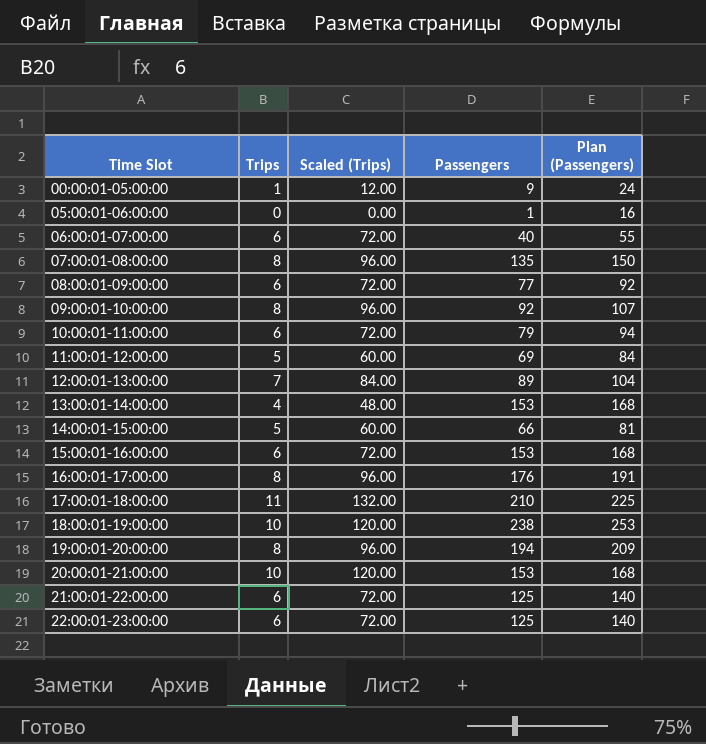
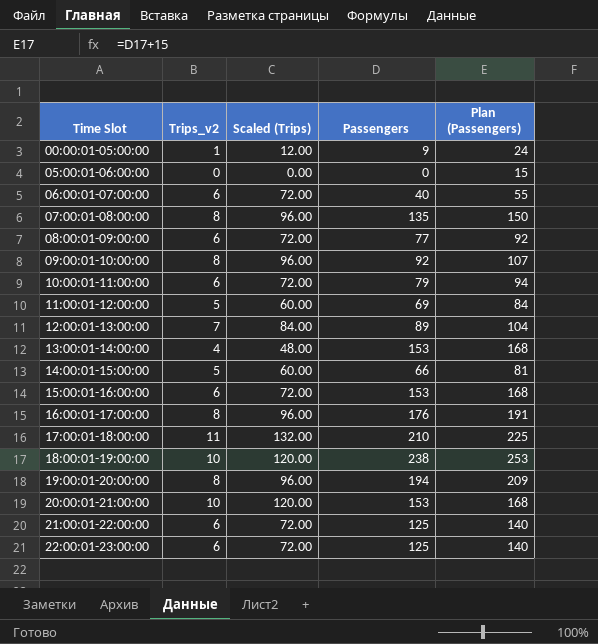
column name: Trips -> Trips_v2
05:00:01-06:00:00 | Passengers: 1 -> 0
05:00:01-06:00:00 | Plan (Passengers): 16 -> 15

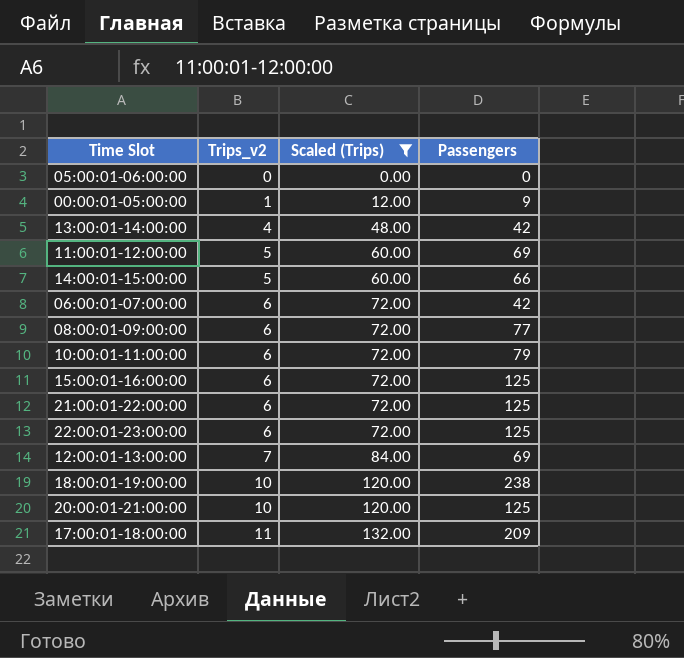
filter: none -> Scaled (Trips) != 96.00
row order: Time Slot ascending -> Trips_v2 ascending
column Plan (Passengers) | formula: [Passengers] + 15 -> none
13:00:01-14:00:00 | Passengers: 153 -> 42
06:00:01-07:00:00 | Passengers: 40 -> 42
15:00:01-16:00:00 | Passengers: 153 -> 125
12:00:01-13:00:00 | Passengers: 89 -> 69
20:00:01-21:00:00 | Passengers: 153 -> 125
17:00:01-18:00:00 | Passengers: 210 -> 209

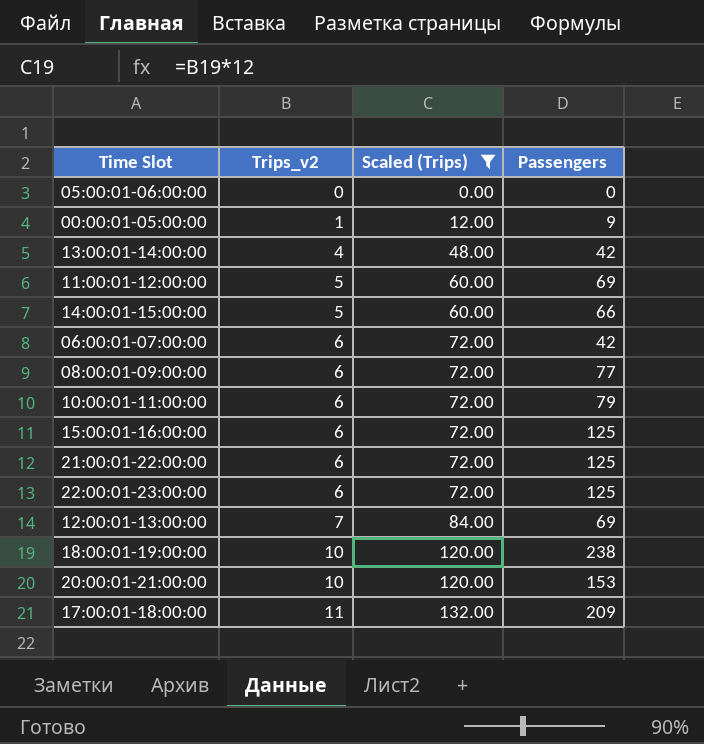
20:00:01-21:00:00 | Passengers: 125 -> 153

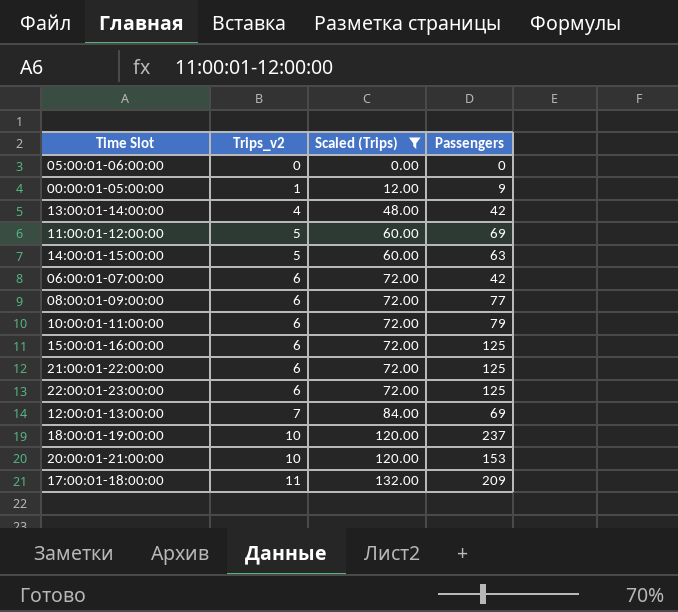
14:00:01-15:00:00 | Passengers: 66 -> 63
18:00:01-19:00:00 | Passengers: 238 -> 237

